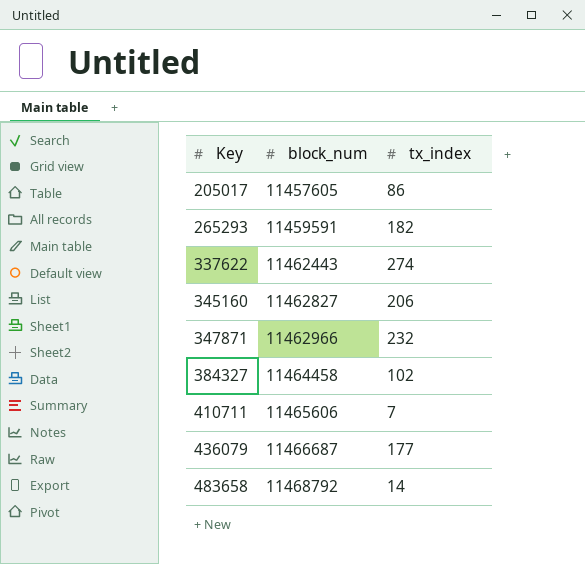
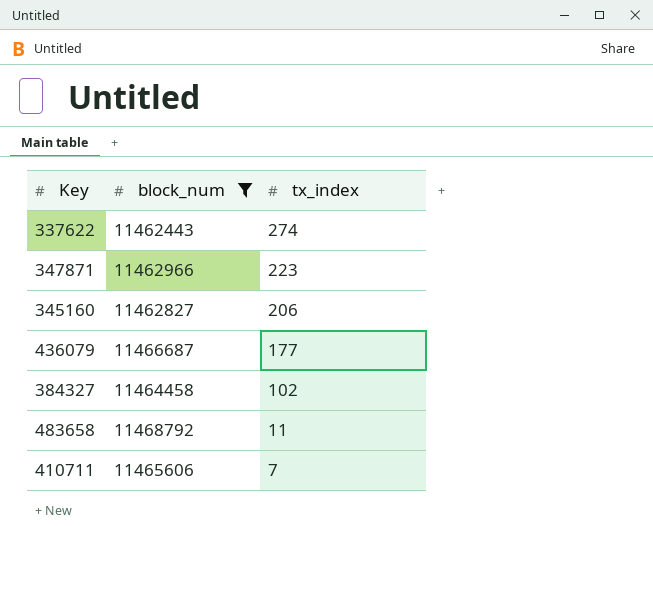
filter: none -> block_num >= 11462443
row order: Key ascending -> tx_index descending
347871 | tx_index: 232 -> 223
483658 | tx_index: 14 -> 11

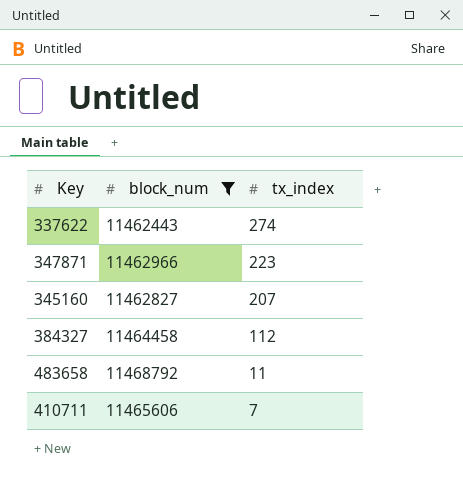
row 436079: 11466687 | 177 -> none
345160 | tx_index: 206 -> 207
384327 | tx_index: 102 -> 112

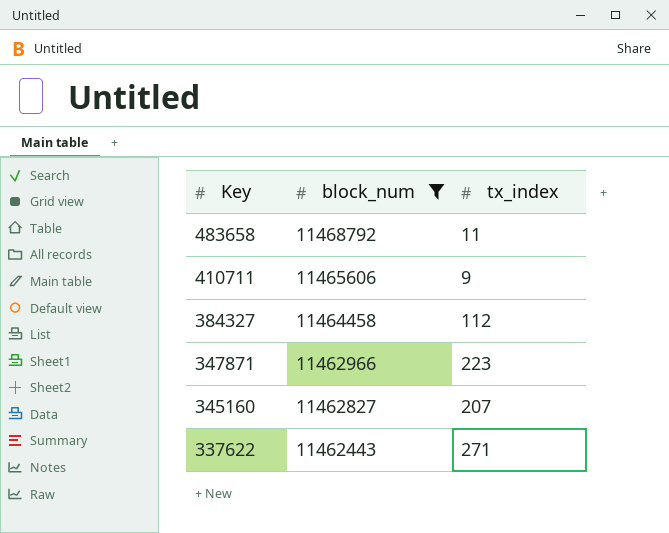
row order: tx_index descending -> Key descending
410711 | tx_index: 7 -> 9
337622 | tx_index: 274 -> 271

